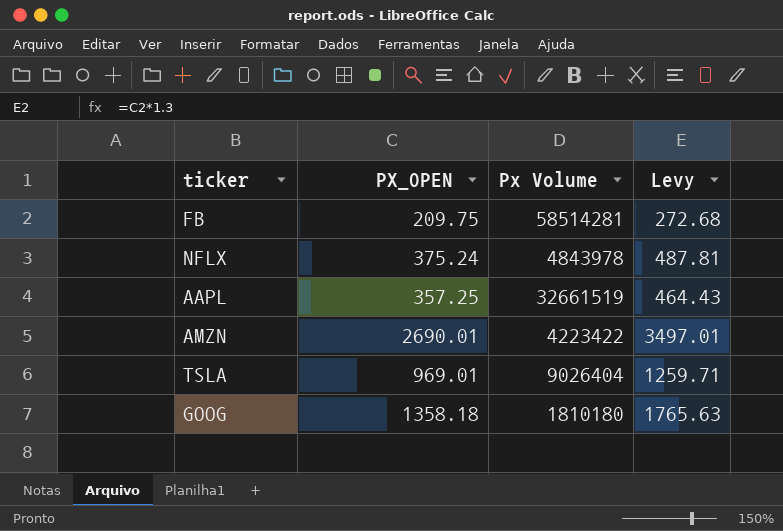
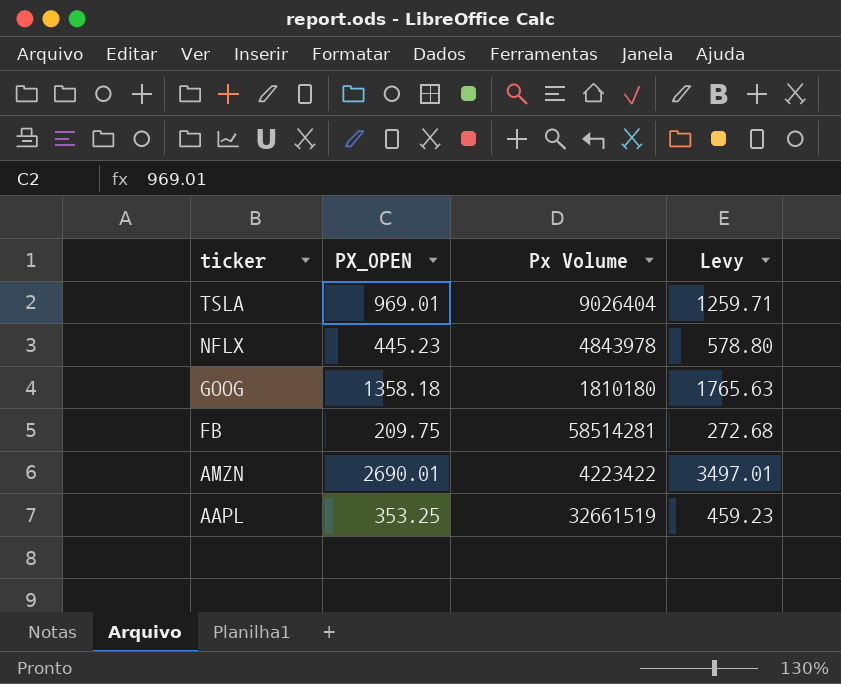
row order: none -> ticker descending
NFLX | PX_OPEN: 375.24 -> 445.23
NFLX | Levy: 487.81 -> 578.80
AAPL | PX_OPEN: 357.25 -> 353.25
AAPL | Levy: 464.43 -> 459.23

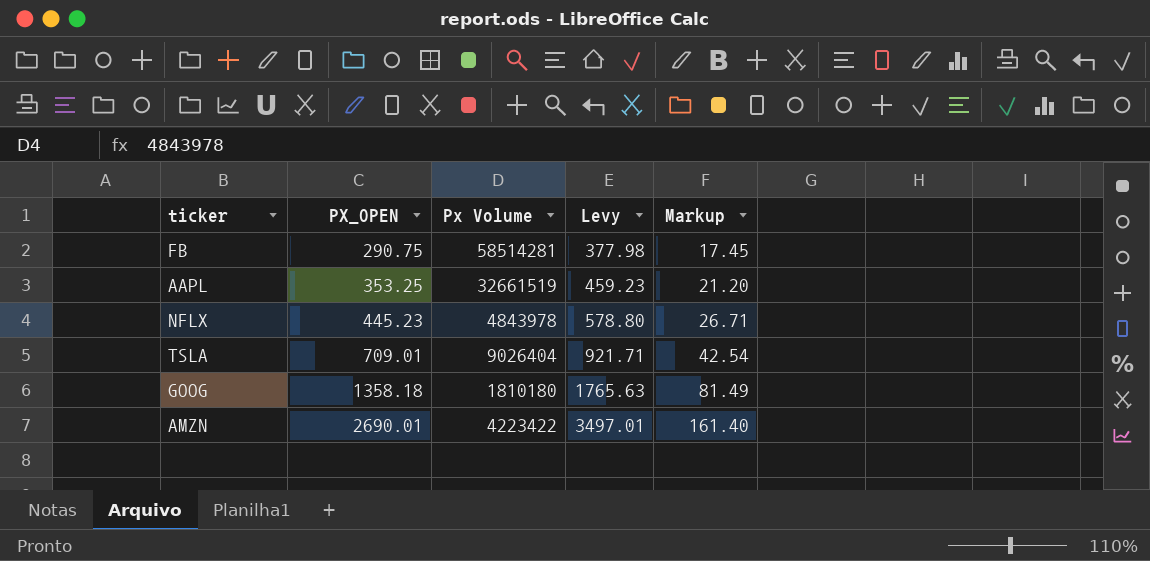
row order: ticker descending -> PX_OPEN ascending
column Markup | formula: none -> [PX_OPEN] * 0.06
FB | PX_OPEN: 209.75 -> 290.75
FB | Levy: 272.68 -> 377.98
TSLA | PX_OPEN: 969.01 -> 709.01
TSLA | Levy: 1259.71 -> 921.71

